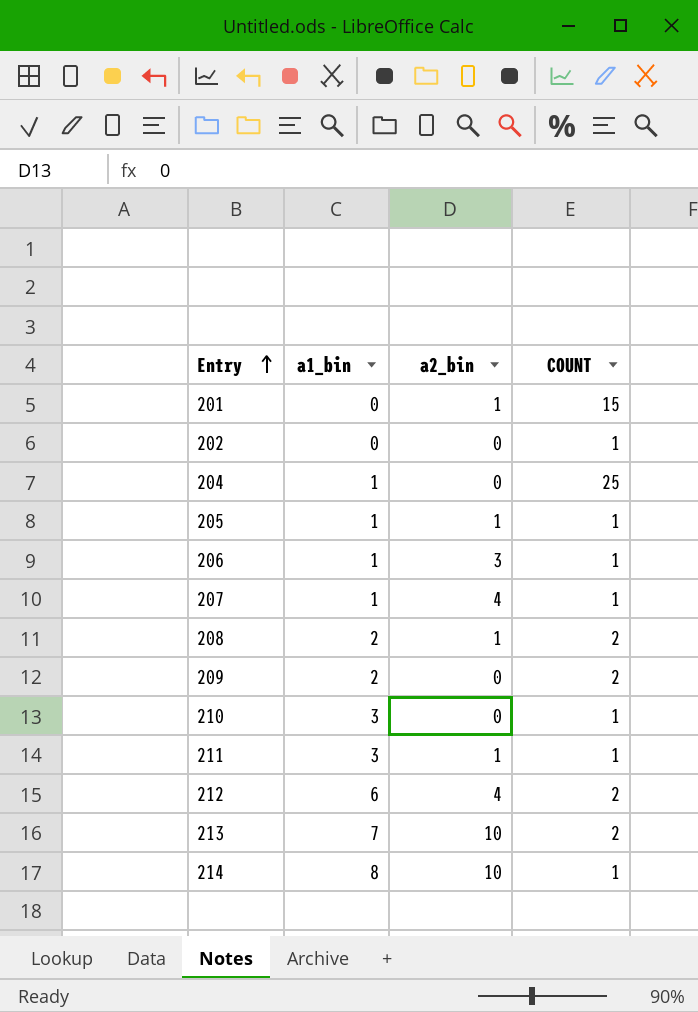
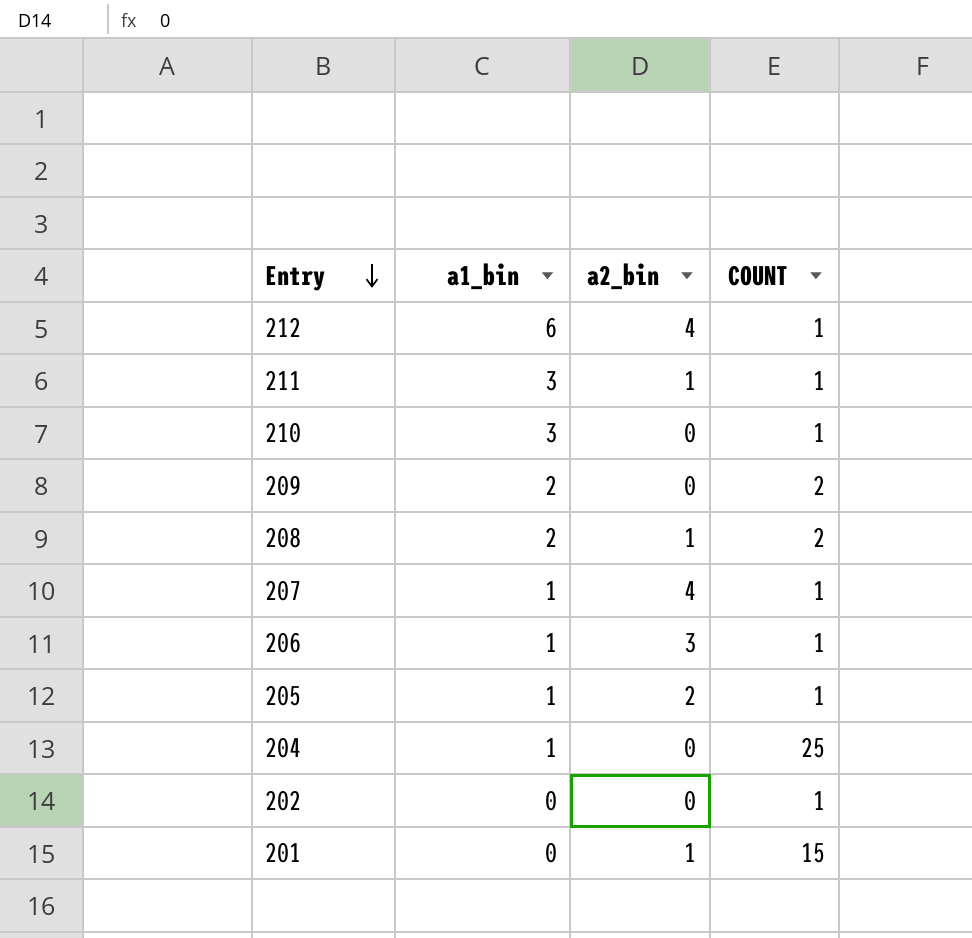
row order: Entry ascending -> Entry descending
row 213: 7 | 10 | 2 -> none
row 214: 8 | 10 | 1 -> none
212 | COUNT: 2 -> 1
205 | a2_bin: 1 -> 2

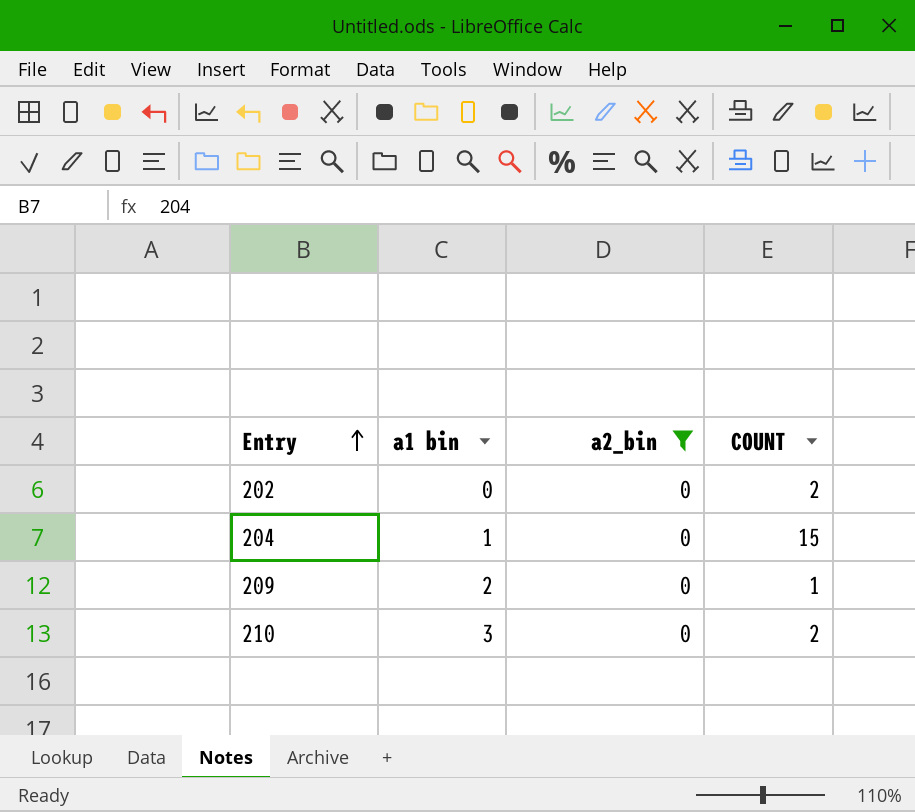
filter: none -> a2_bin = 0
row order: Entry descending -> Entry ascending
column name: a1_bin -> a1 bin
202 | COUNT: 1 -> 2
204 | COUNT: 25 -> 15
209 | COUNT: 2 -> 1
210 | COUNT: 1 -> 2

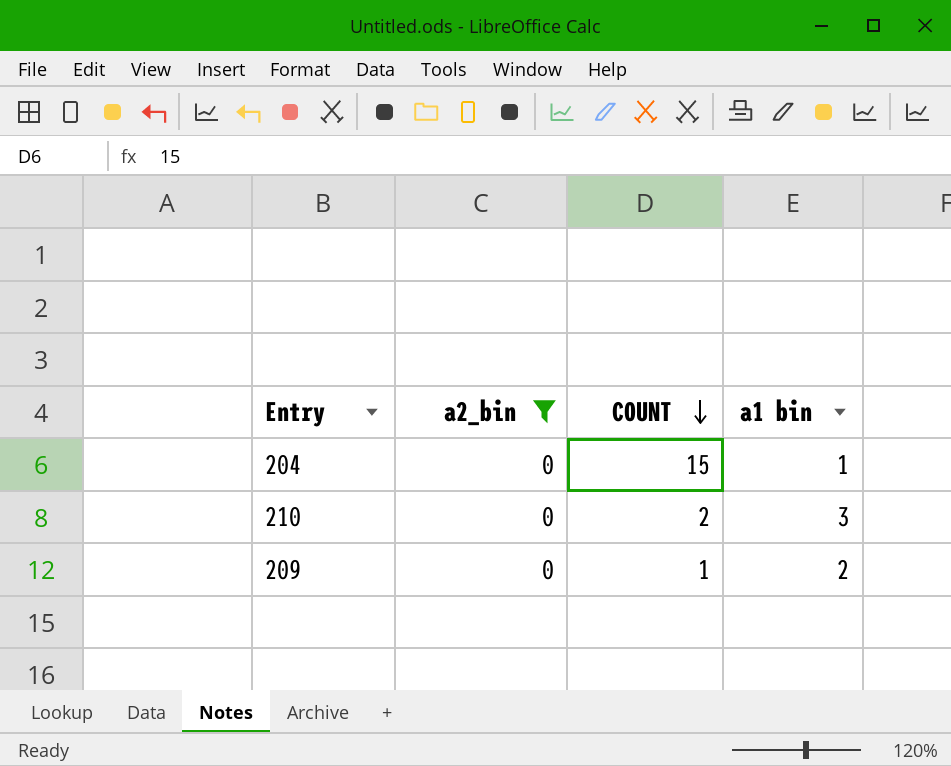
row order: Entry ascending -> COUNT descending
column a1 bin | position: 2 -> 4
row 202: 0 | 0 | 2 -> none

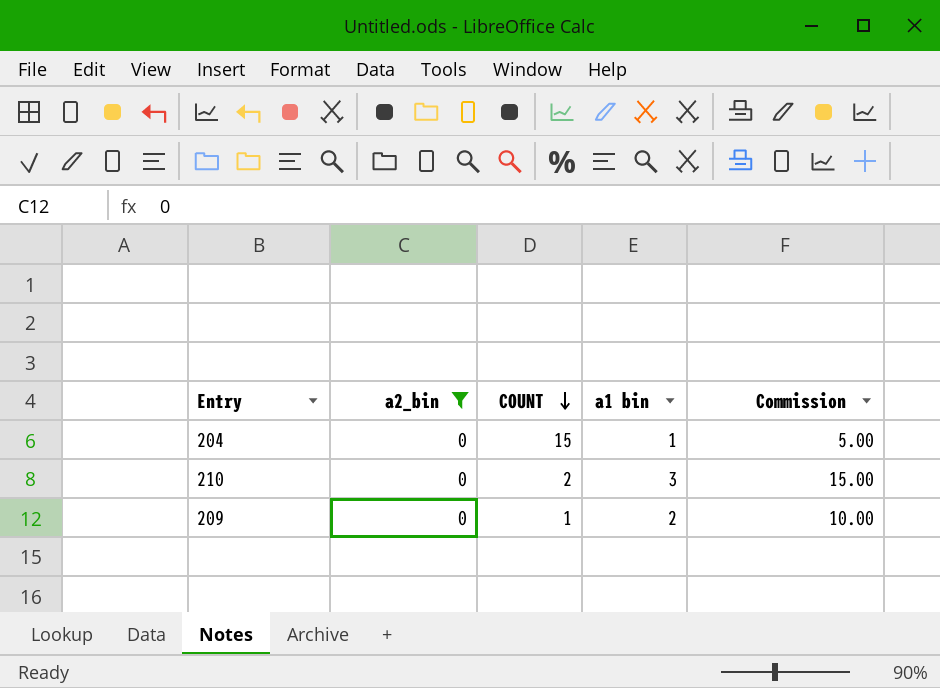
column Commission | formula: none -> [a1 bin] * 5

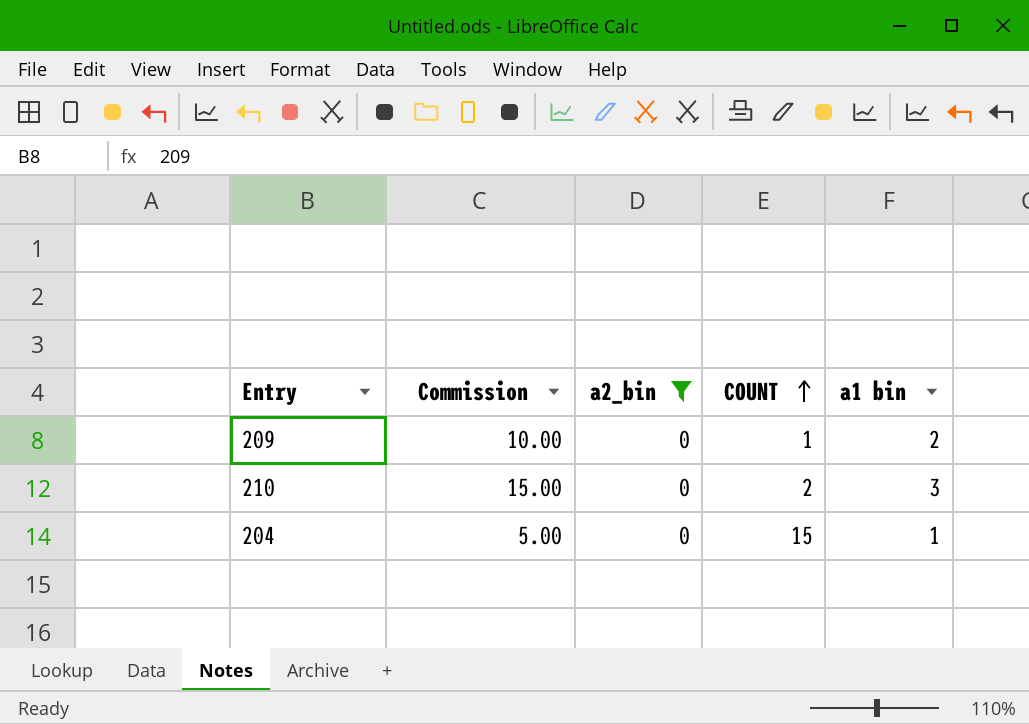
row order: COUNT descending -> COUNT ascending
column Commission | position: 5 -> 2

